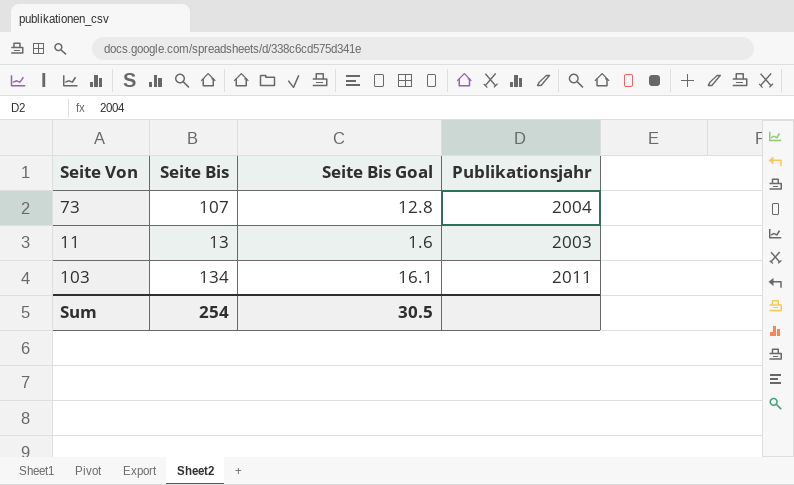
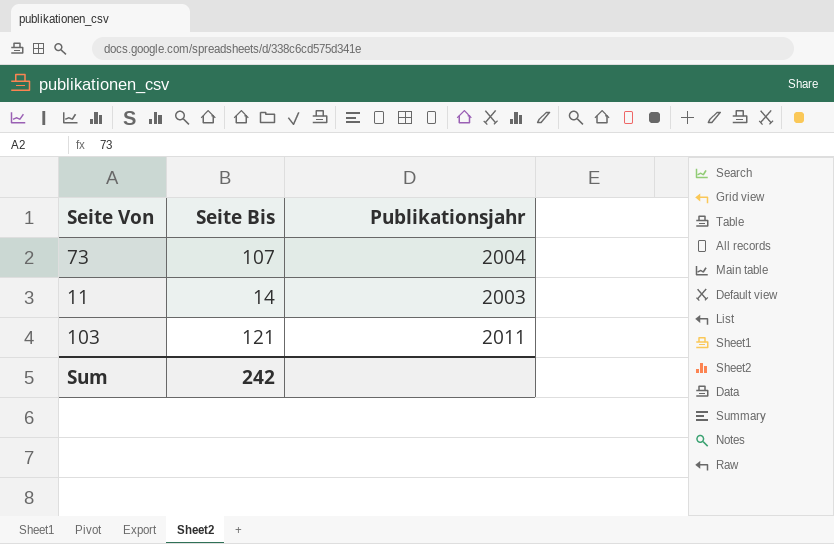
column Seite Bis Goal | formula: [Seite Bis] * 0.12 -> none
11 | Seite Bis: 13 -> 14
103 | Seite Bis: 134 -> 121
Sum | Seite Bis: 254 -> 242

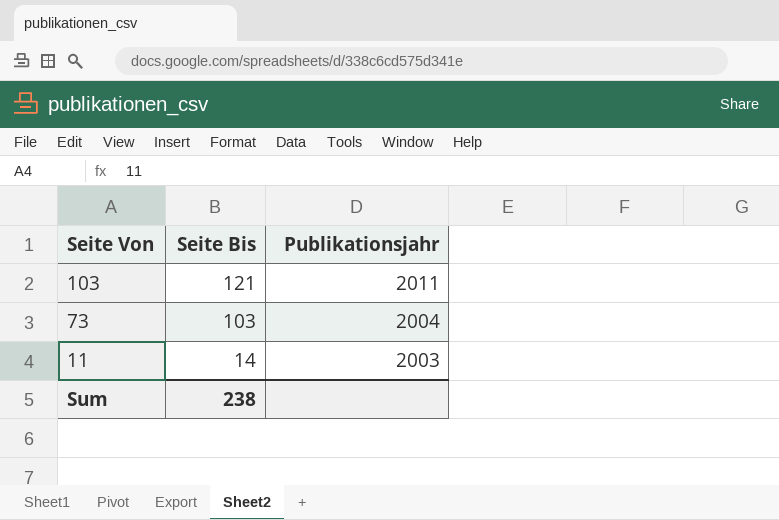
row order: none -> Seite Von descending
73 | Seite Bis: 107 -> 103
Sum | Seite Bis: 242 -> 238

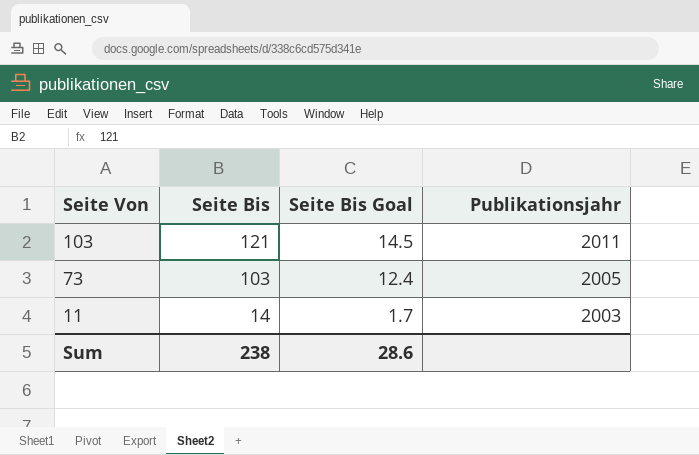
column Seite Bis Goal | formula: none -> [Seite Bis] * 0.12
73 | Publikationsjahr: 2004 -> 2005

